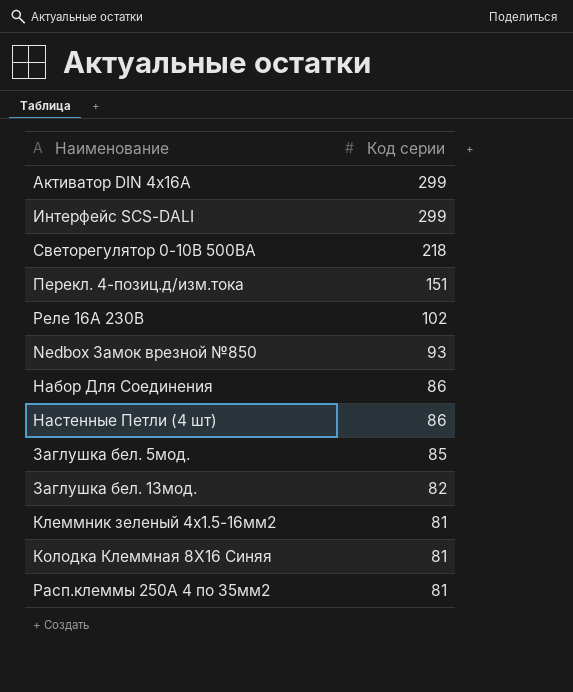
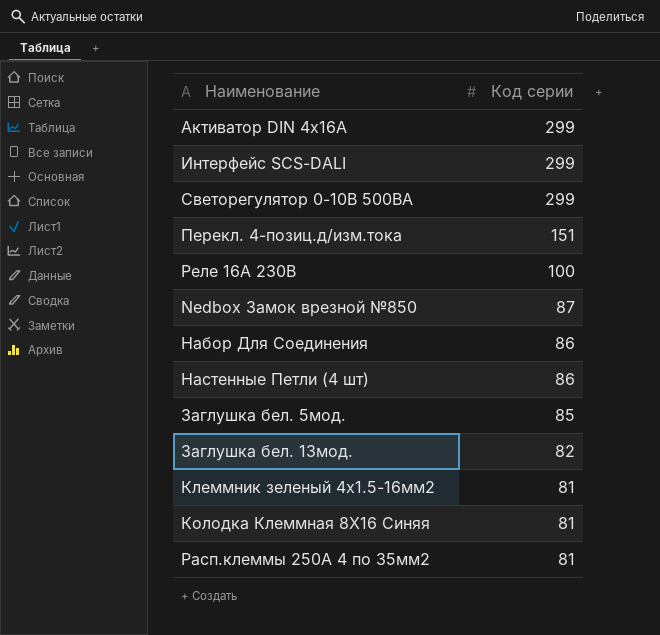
Светорегулятор 0-10В 500ВА | Код серии: 218 -> 299
Реле 16A 230В | Код серии: 102 -> 100
Nedbox Замок врезной №850 | Код серии: 93 -> 87

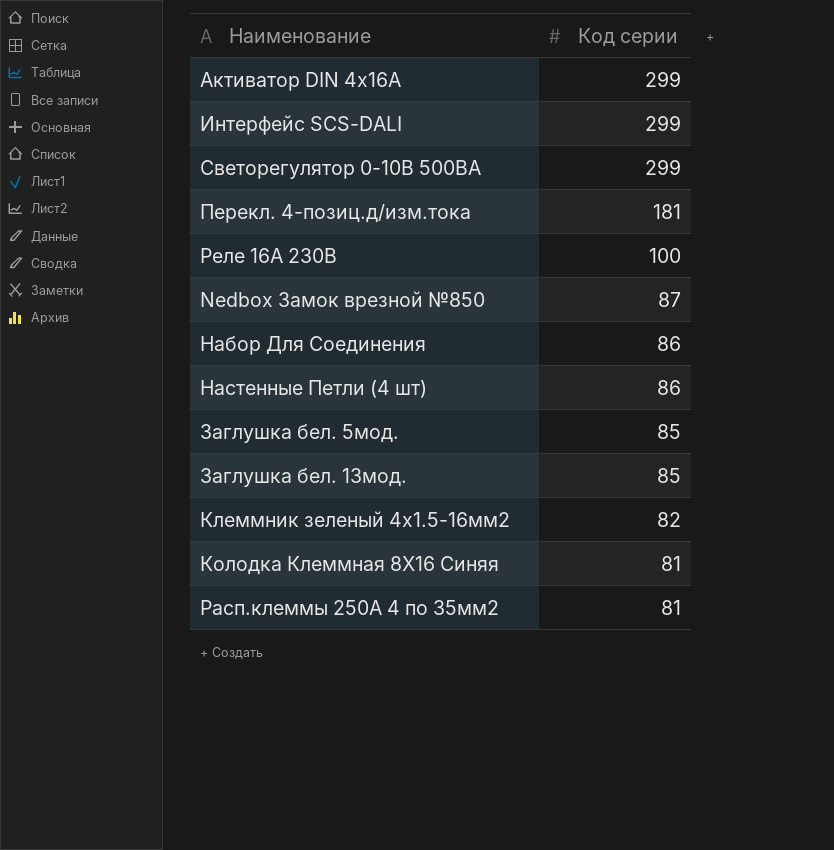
Перекл. 4-позиц.д/изм.тока | Код серии: 151 -> 181
Заглушка бел. 13мод. | Код серии: 82 -> 85
Клеммник зеленый 4х1.5-16мм2 | Код серии: 81 -> 82

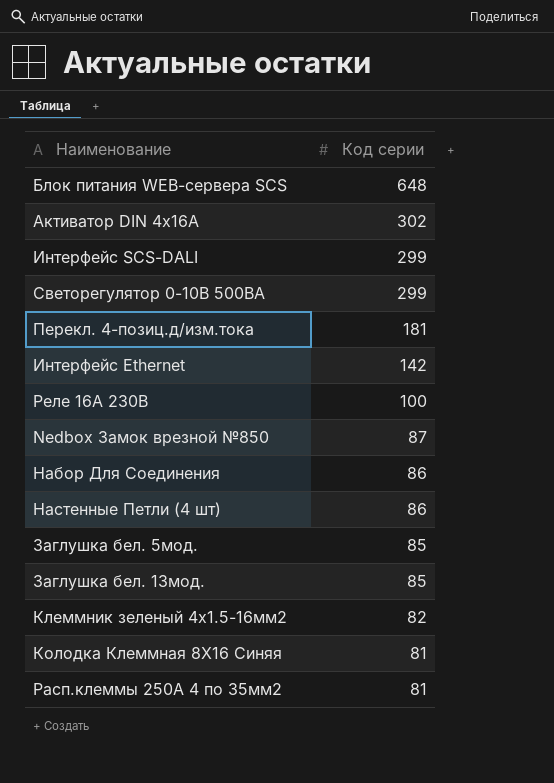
row Блок питания WEB-сервера SCS: none -> 648
Активатор DIN 4х16А | Код серии: 299 -> 302
row Интерфейс Ethernet: none -> 142

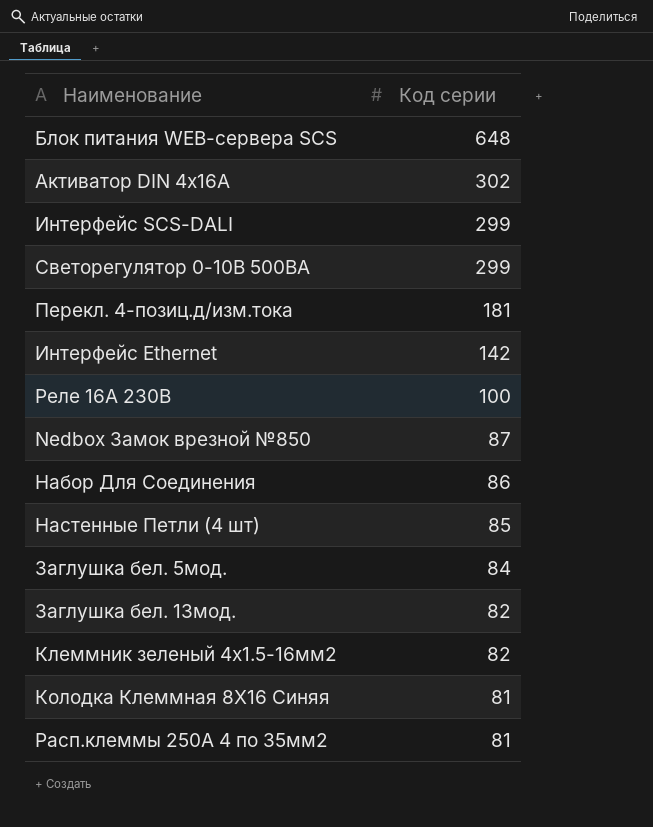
Настенные Петли (4 шт) | Код серии: 86 -> 85
Заглушка бел. 5мод. | Код серии: 85 -> 84
Заглушка бел. 13мод. | Код серии: 85 -> 82

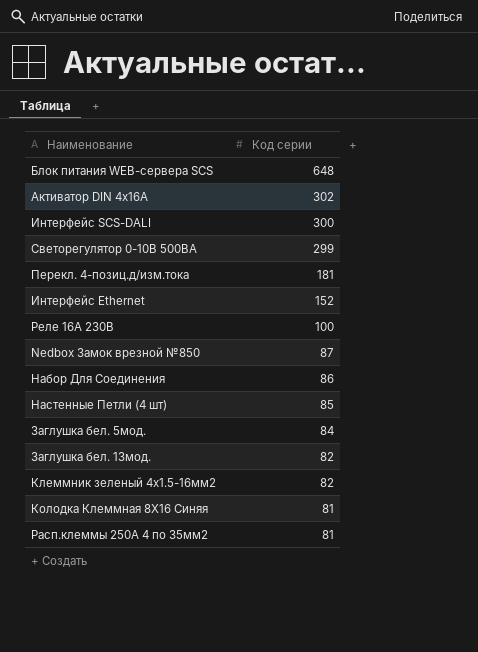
Интерфейс SCS-DALI | Код серии: 299 -> 300
Интерфейс Ethernet | Код серии: 142 -> 152

